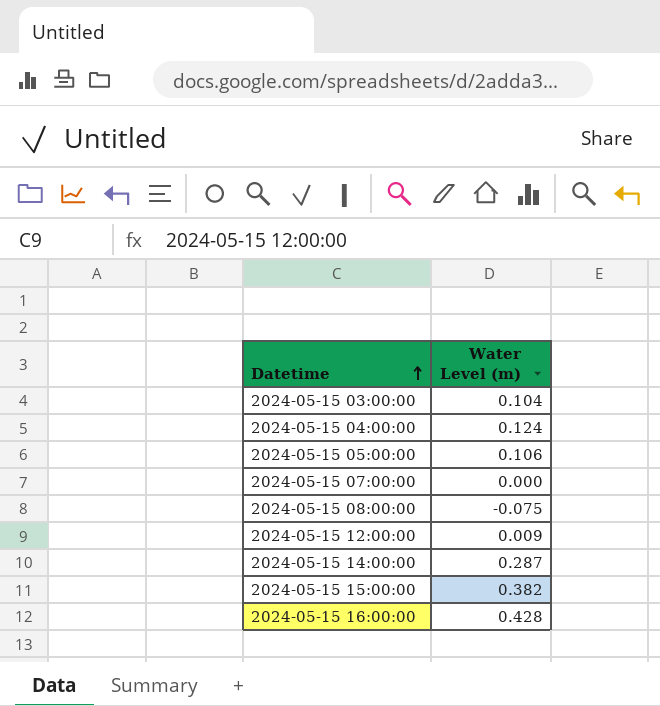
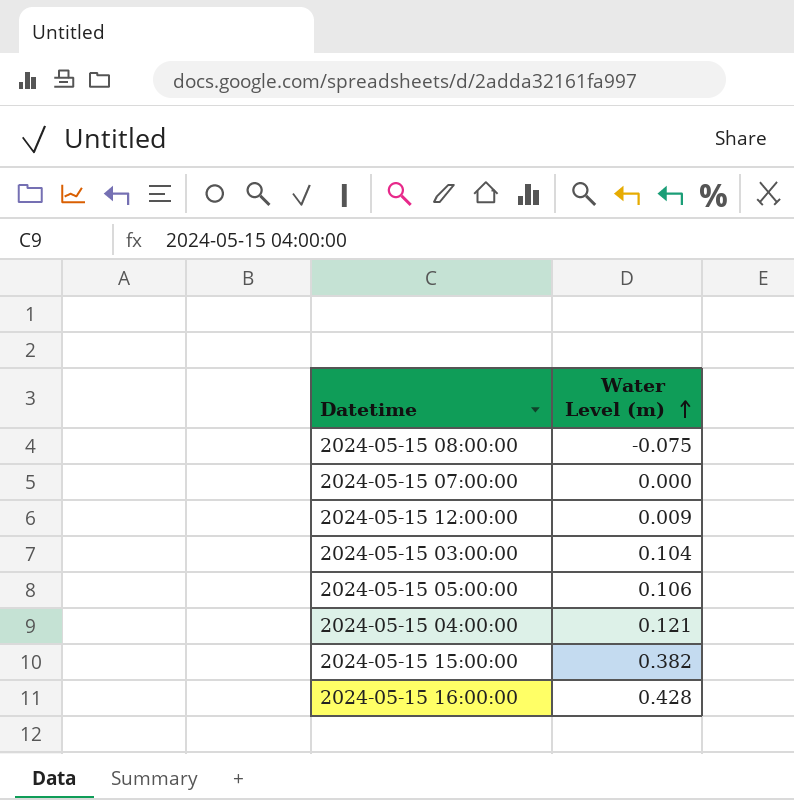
row order: Datetime ascending -> Water Level (m) ascending
row 2024-05-15 14:00:00: 0.287 -> none
2024-05-15 04:00:00 | Water Level (m): 0.124 -> 0.121

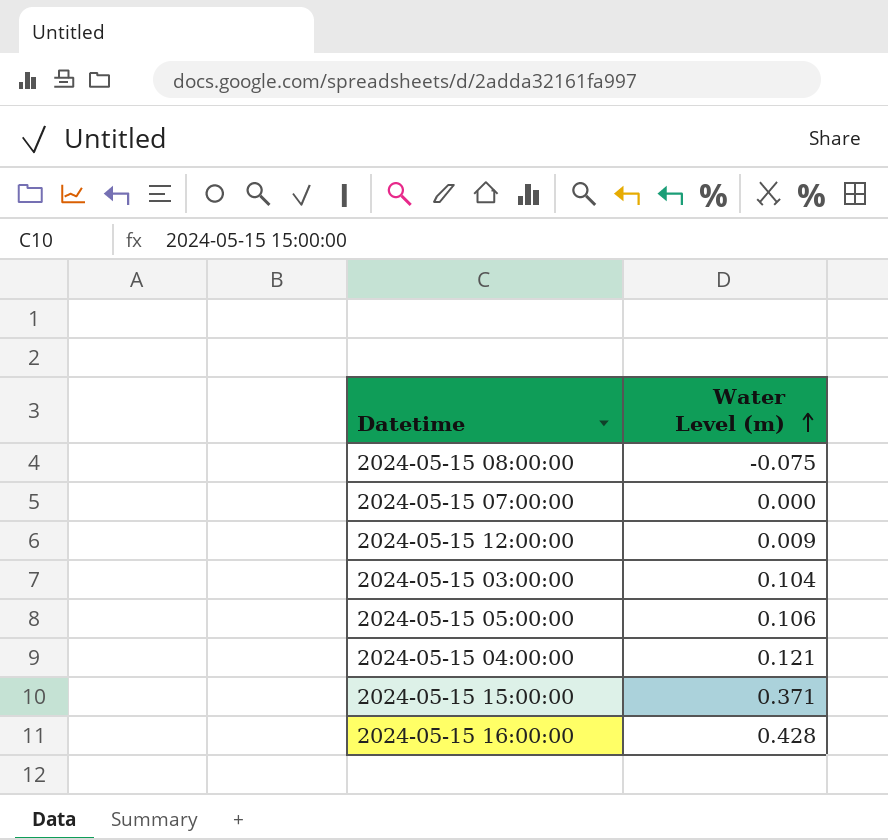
2024-05-15 15:00:00 | Water Level (m): 0.382 -> 0.371

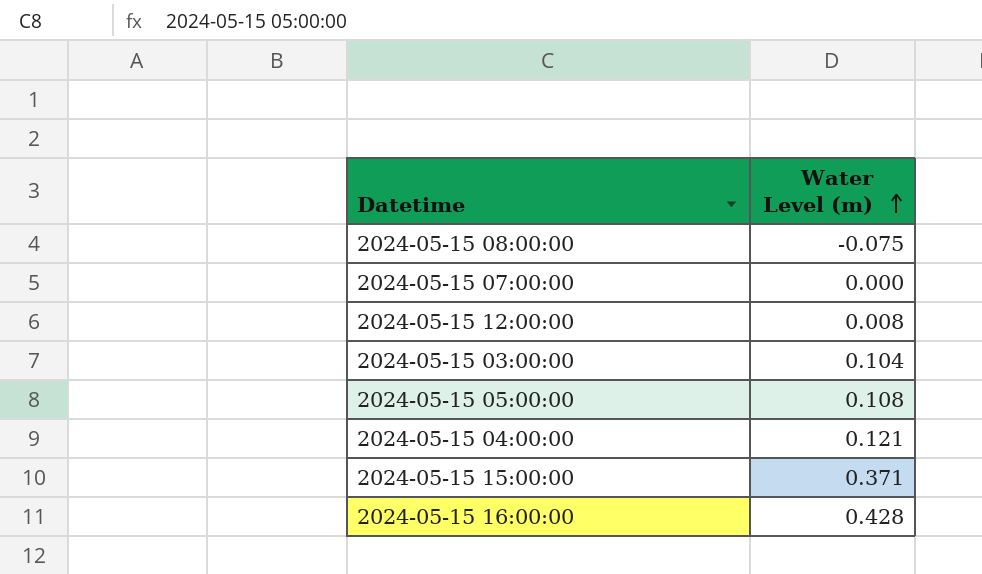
2024-05-15 12:00:00 | Water Level (m): 0.009 -> 0.008
2024-05-15 05:00:00 | Water Level (m): 0.106 -> 0.108

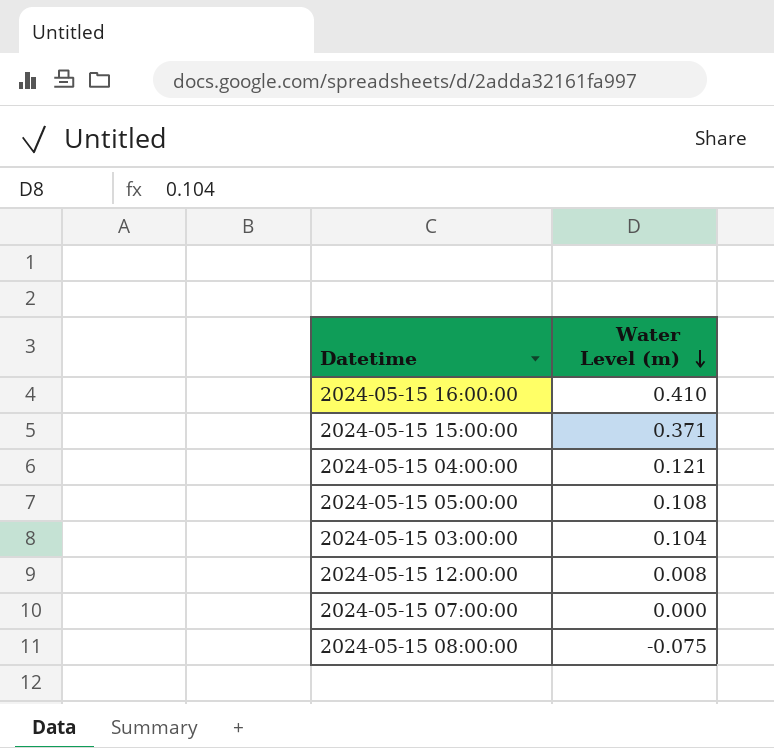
row order: Water Level (m) ascending -> Water Level (m) descending
2024-05-15 16:00:00 | Water Level (m): 0.428 -> 0.410

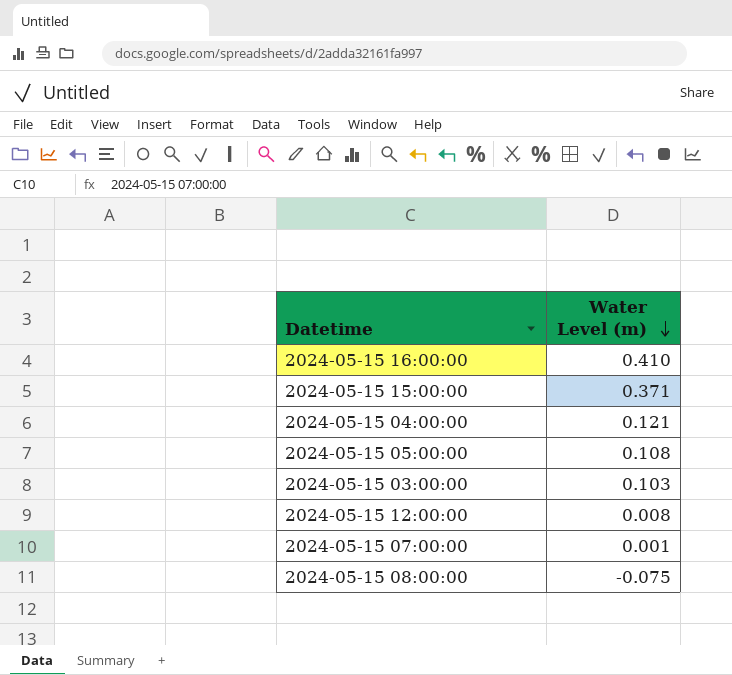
2024-05-15 03:00:00 | Water Level (m): 0.104 -> 0.103
2024-05-15 07:00:00 | Water Level (m): 0.000 -> 0.001

